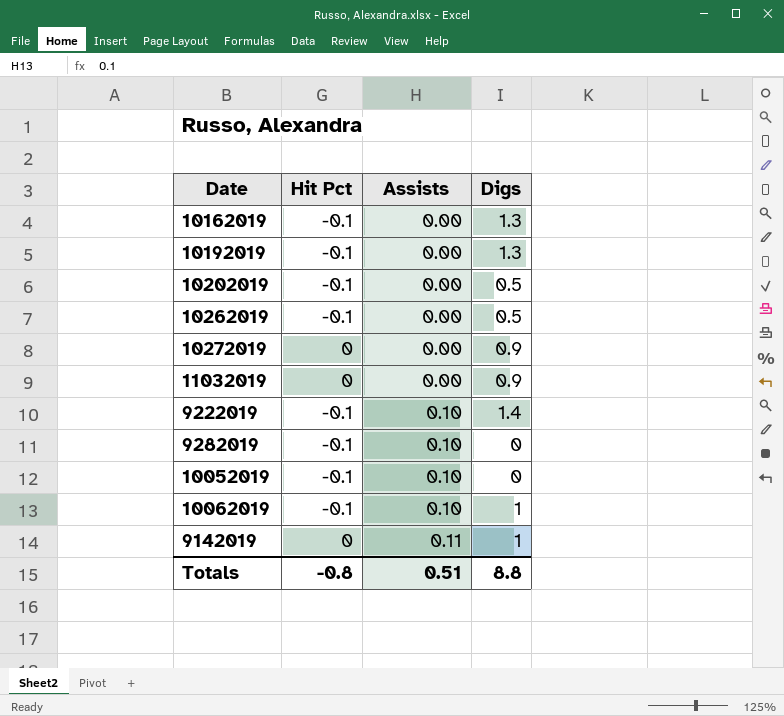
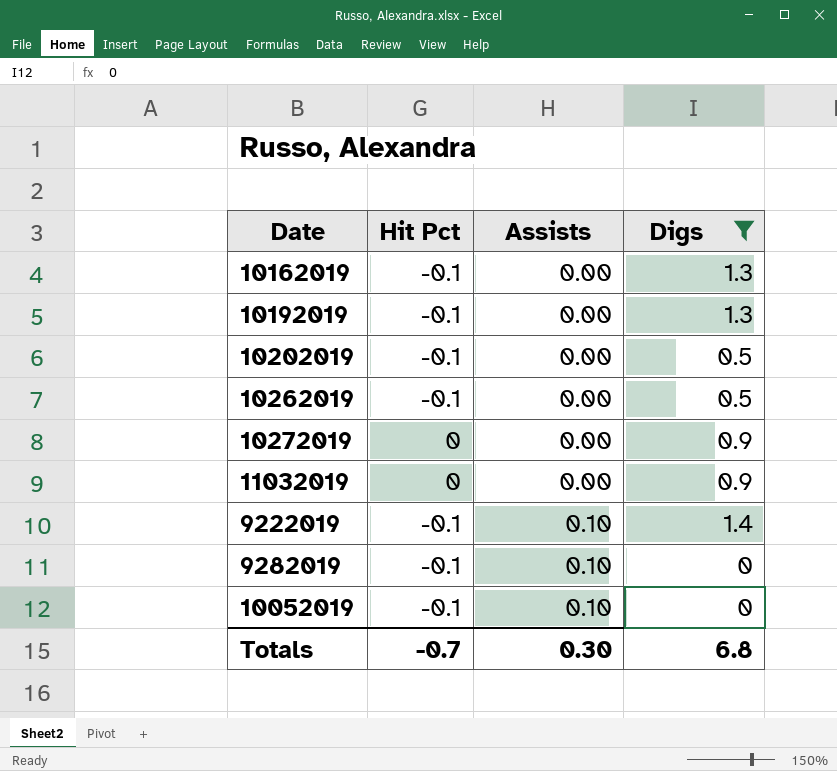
filter: none -> Digs != 1
Totals | Hit Pct: -0.8 -> -0.7
Totals | Assists: 0.51 -> 0.30
Totals | Digs: 8.8 -> 6.8

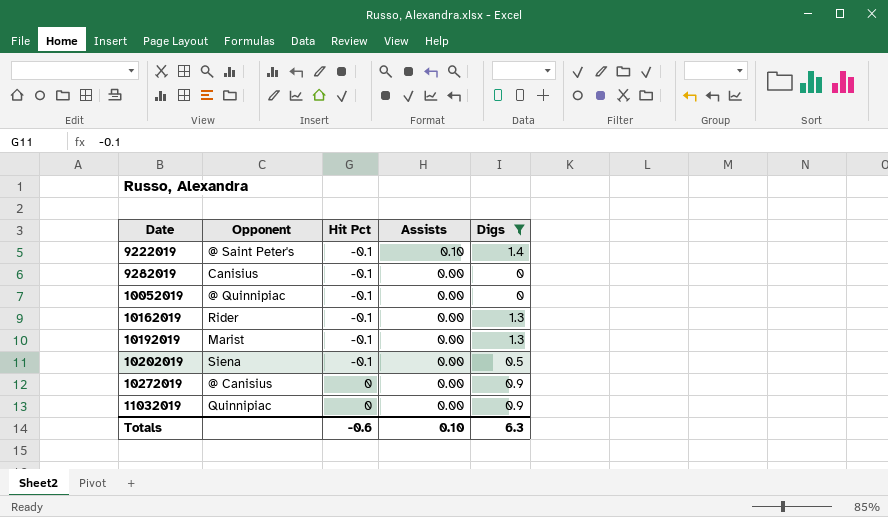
row order: Assists ascending -> Date ascending
column Opponent | position: none -> 2
row 10262019: -0.1 | 0.00 | 0.5 -> none
9282019 | Assists: 0.10 -> 0.00
10052019 | Assists: 0.10 -> 0.00
Totals | Hit Pct: -0.7 -> -0.6
Totals | Assists: 0.30 -> 0.10
Totals | Digs: 6.8 -> 6.3

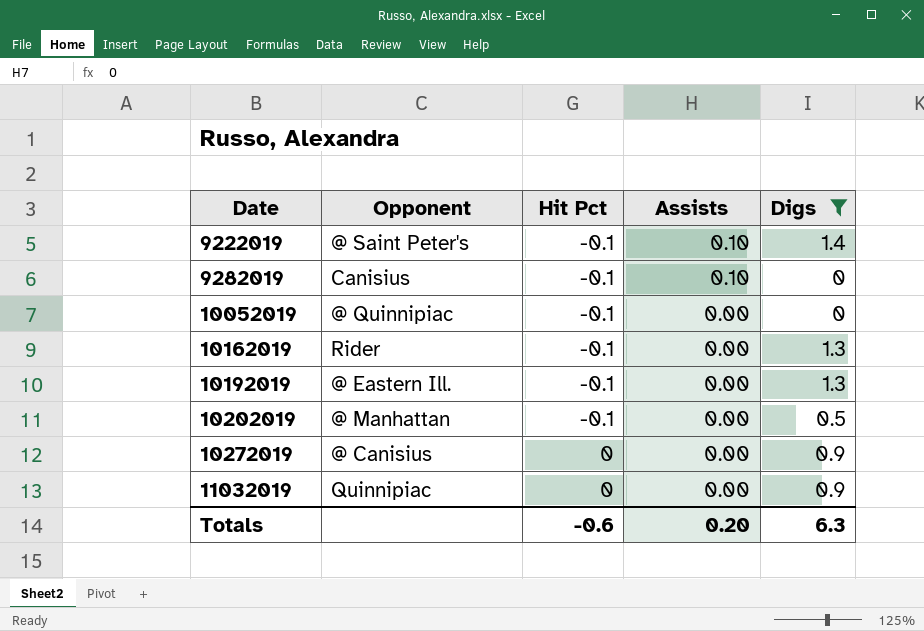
9282019 | Assists: 0.00 -> 0.10
10192019 | Opponent: Marist -> @ Eastern Ill.
10202019 | Opponent: Siena -> @ Manhattan
Totals | Assists: 0.10 -> 0.20

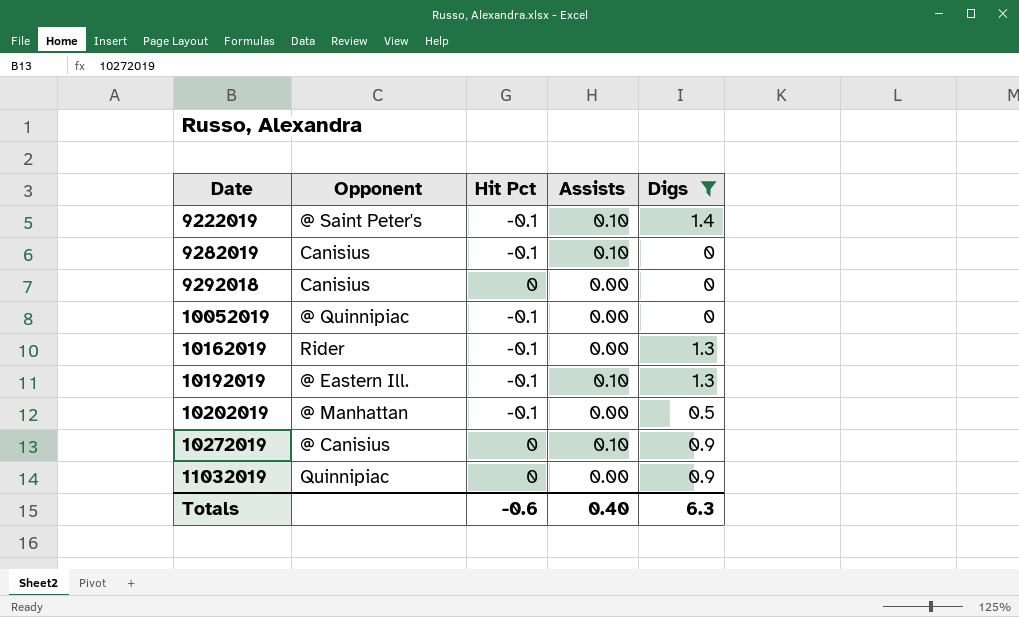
row 9292018: none -> Canisius | 0 | 0.00 | 0
10192019 | Assists: 0.00 -> 0.10
10272019 | Assists: 0.00 -> 0.10
Totals | Assists: 0.20 -> 0.40

